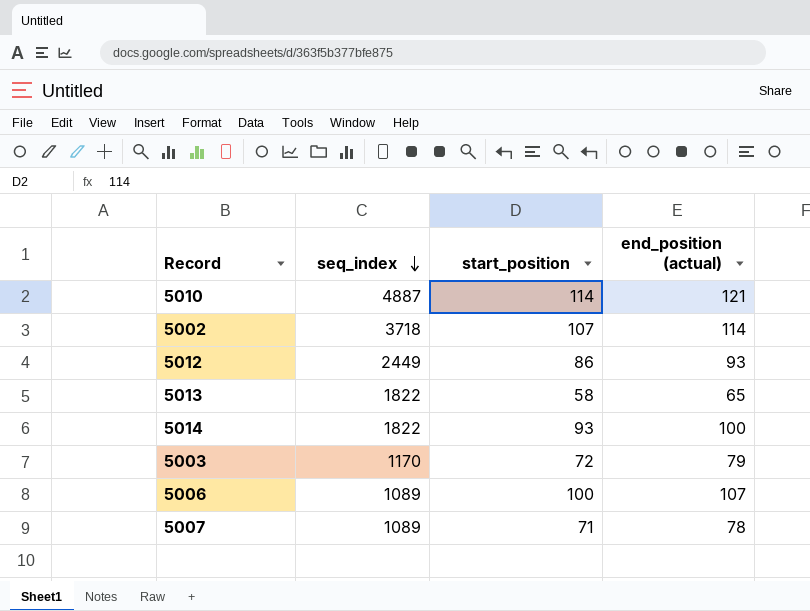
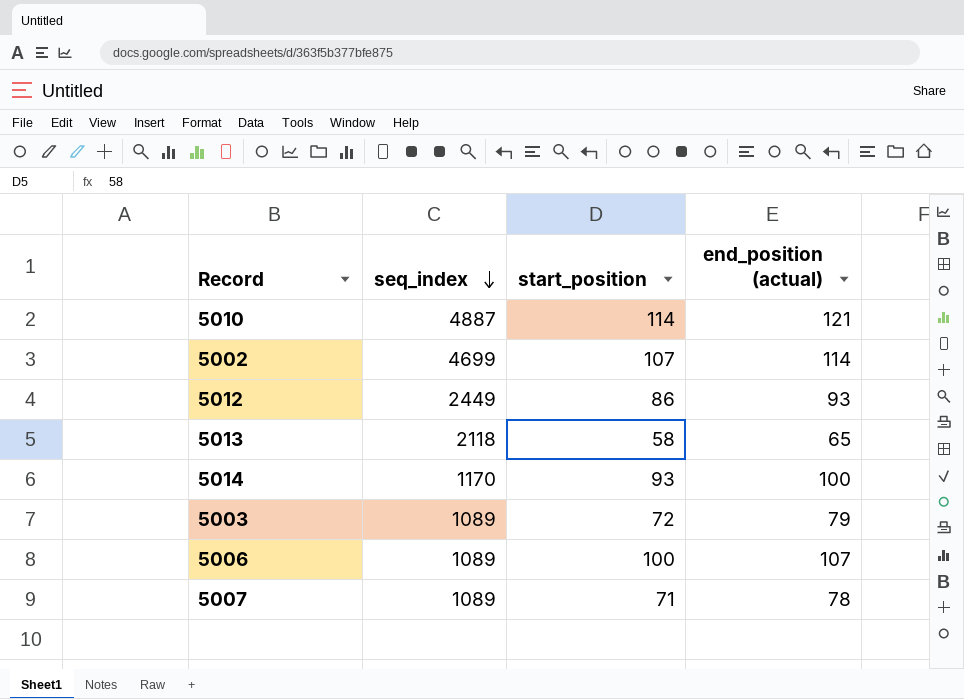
5002 | seq_index: 3718 -> 4699
5013 | seq_index: 1822 -> 2118
5014 | seq_index: 1822 -> 1170
5003 | seq_index: 1170 -> 1089

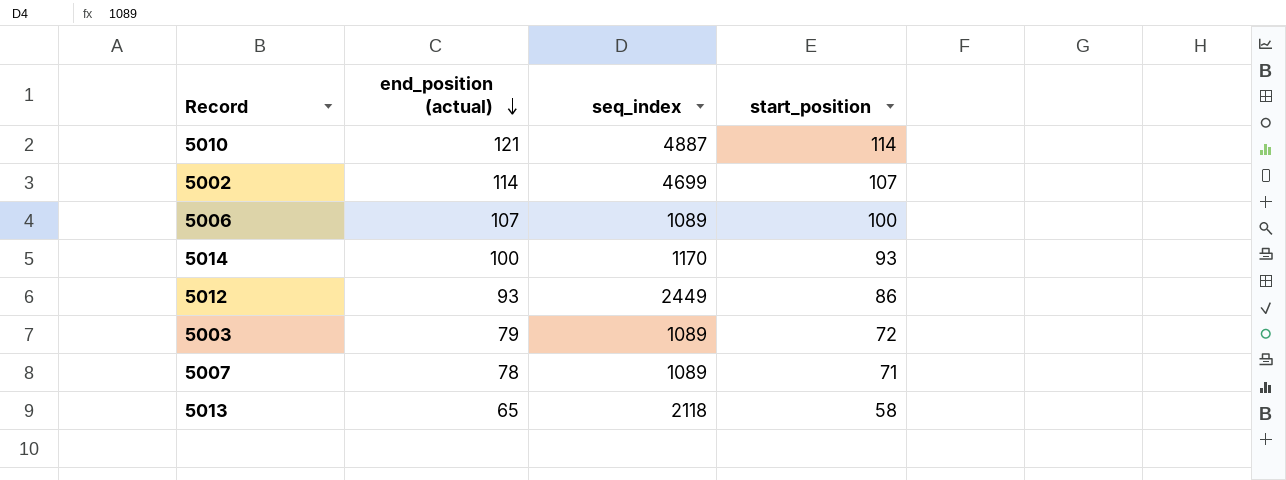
row order: seq_index descending -> end_position (actual) descending
column end_position (actual) | position: 4 -> 2

